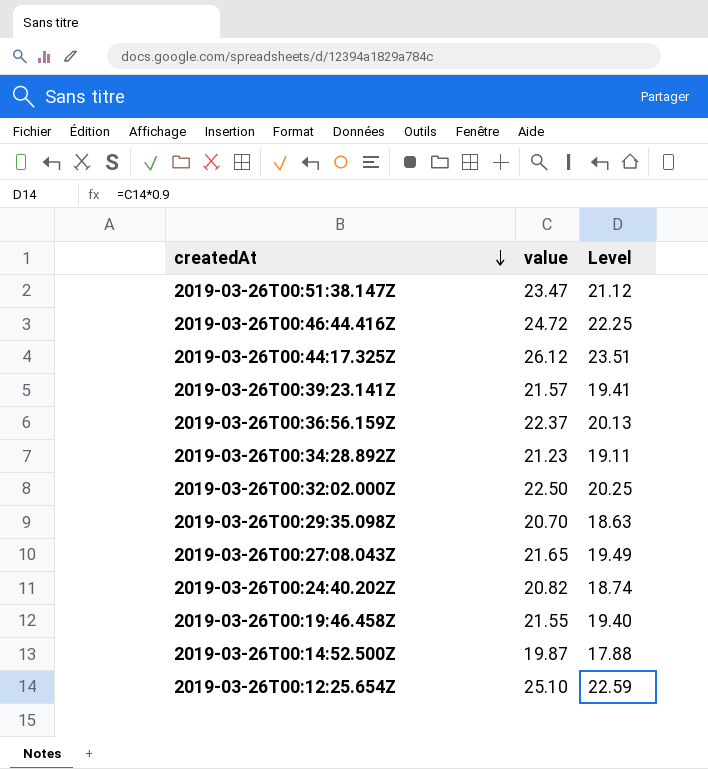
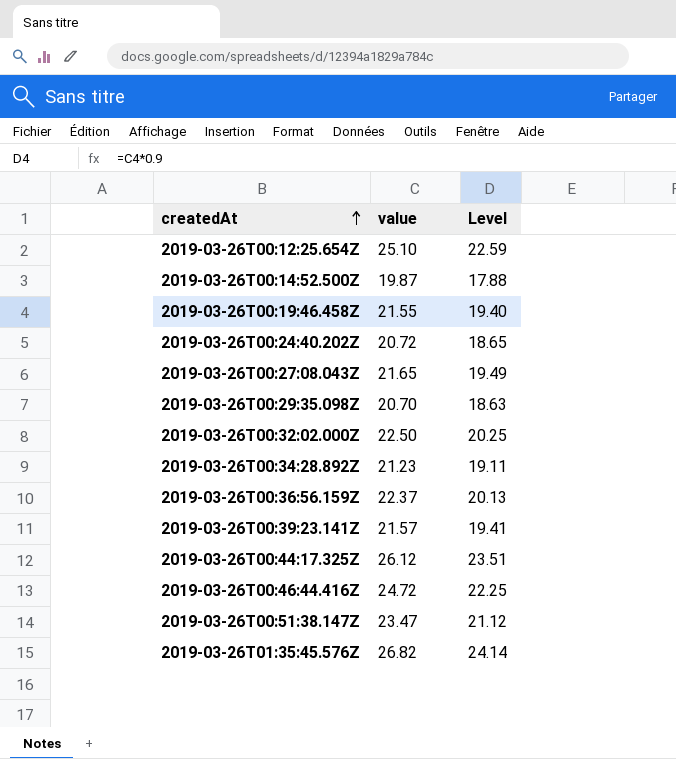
row order: createdAt descending -> createdAt ascending
2019-03-26T00:24:40.202Z | value: 20.82 -> 20.72
2019-03-26T00:24:40.202Z | Level: 18.74 -> 18.65
row 2019-03-26T01:35:45.576Z: none -> 26.82 | 24.14

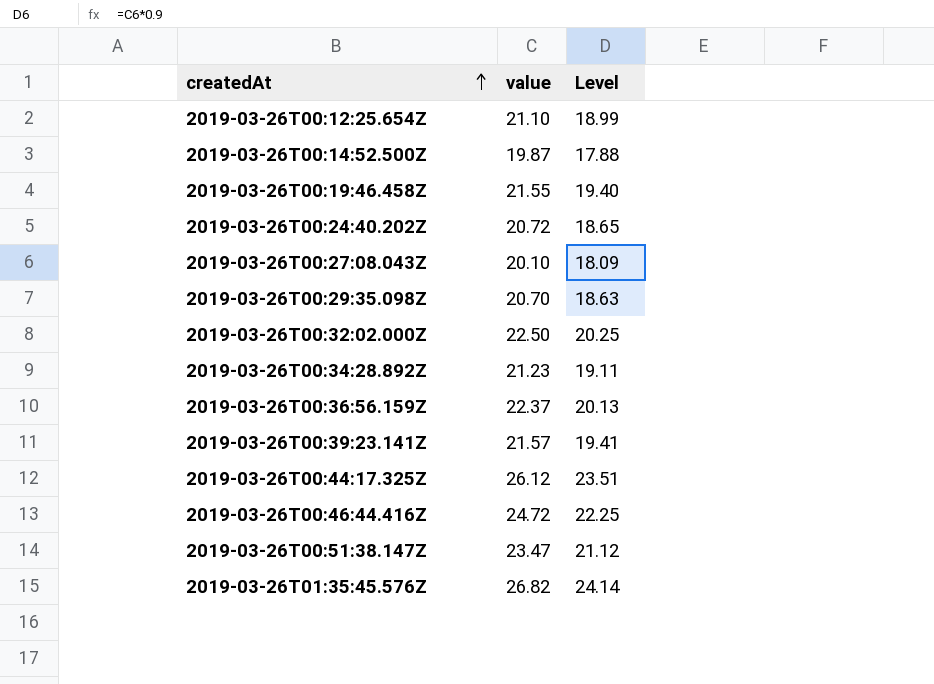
2019-03-26T00:12:25.654Z | value: 25.10 -> 21.10
2019-03-26T00:12:25.654Z | Level: 22.59 -> 18.99
2019-03-26T00:27:08.043Z | value: 21.65 -> 20.10
2019-03-26T00:27:08.043Z | Level: 19.49 -> 18.09

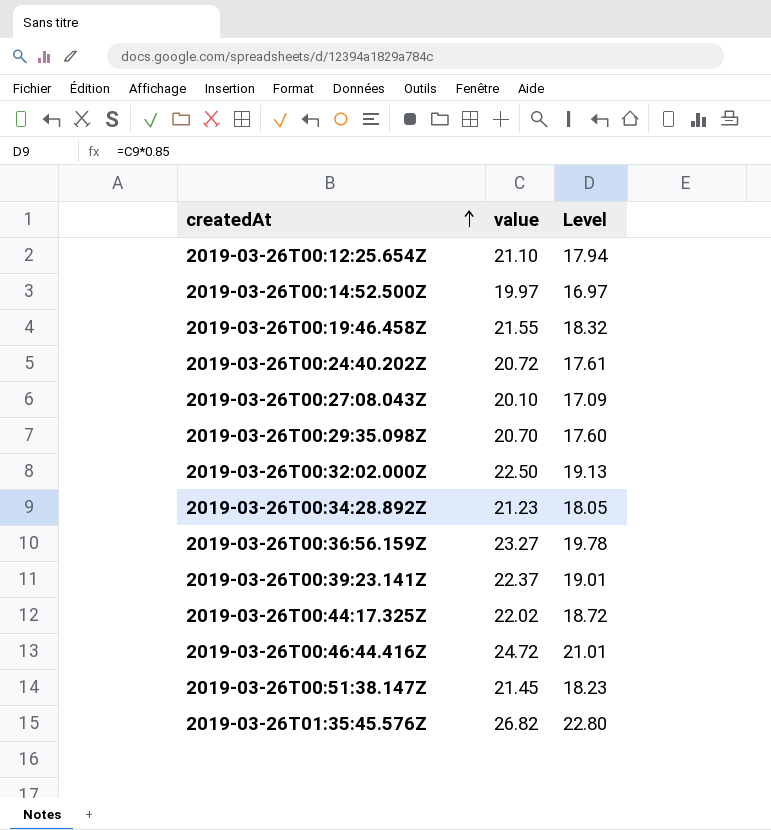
column Level | formula: [value] * 0.9 -> [value] * 0.85
2019-03-26T00:14:52.500Z | value: 19.87 -> 19.97
2019-03-26T00:36:56.159Z | value: 22.37 -> 23.27
2019-03-26T00:39:23.141Z | value: 21.57 -> 22.37
2019-03-26T00:44:17.325Z | value: 26.12 -> 22.02
2019-03-26T00:51:38.147Z | value: 23.47 -> 21.45

